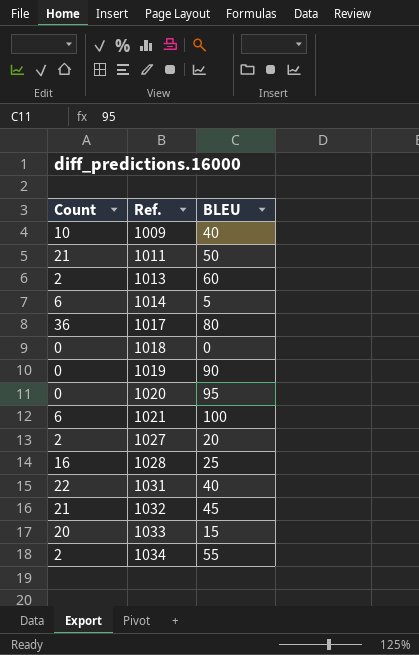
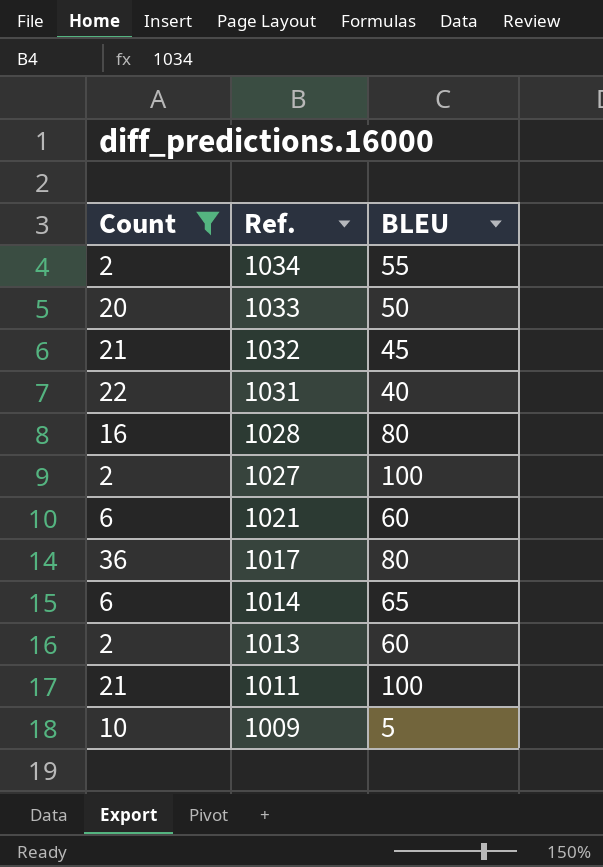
filter: none -> Count != 0
row order: Ref. ascending -> Ref. descending
1033 | BLEU: 15 -> 50
1028 | BLEU: 25 -> 80
1027 | BLEU: 20 -> 100
1021 | BLEU: 100 -> 60
1014 | BLEU: 5 -> 65
1011 | BLEU: 50 -> 100
1009 | BLEU: 40 -> 5

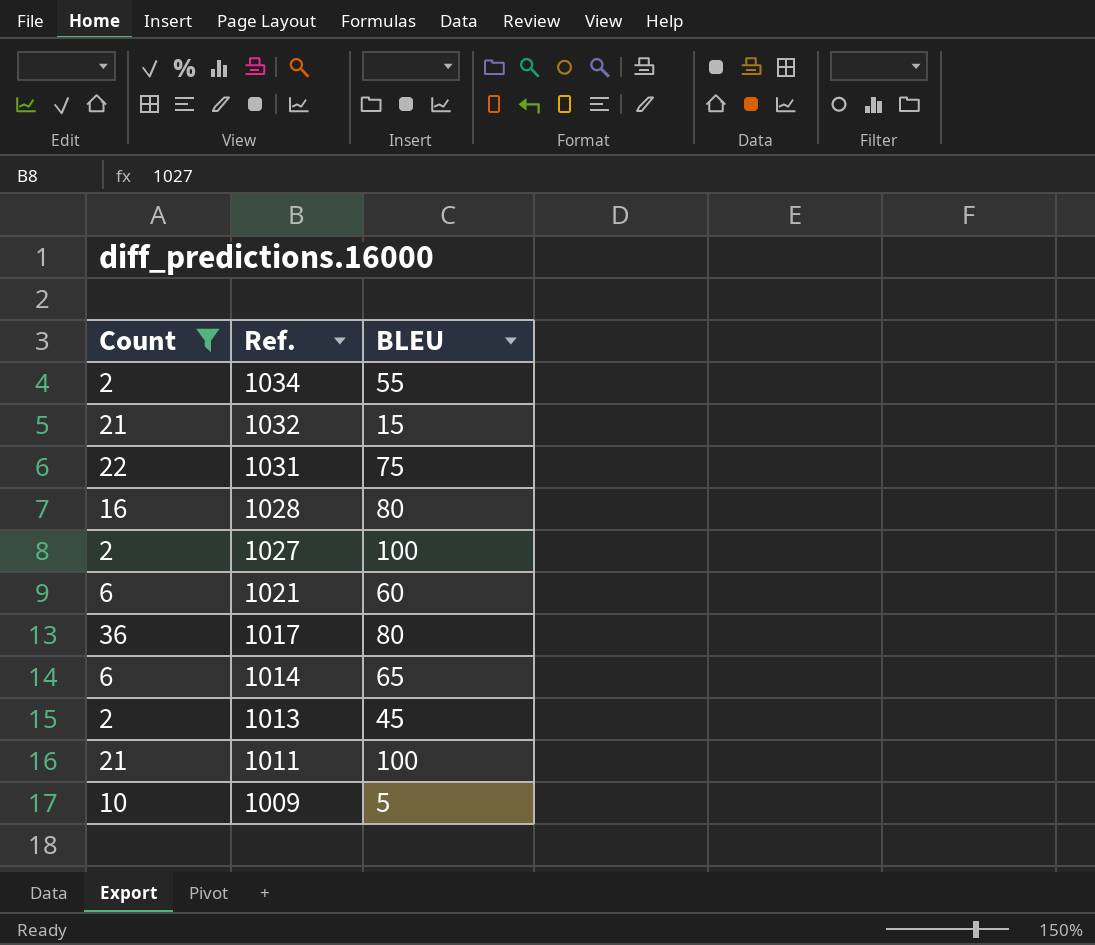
row 1033: 20 | 50 -> none
1032 | BLEU: 45 -> 15
1031 | BLEU: 40 -> 75
1013 | BLEU: 60 -> 45

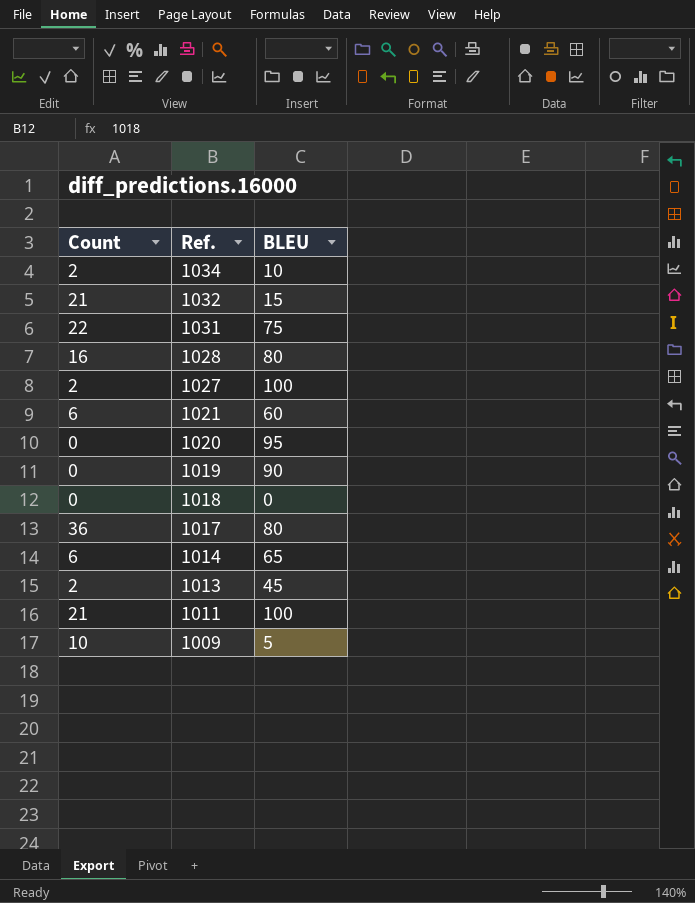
filter: Count != 0 -> none
1034 | BLEU: 55 -> 10

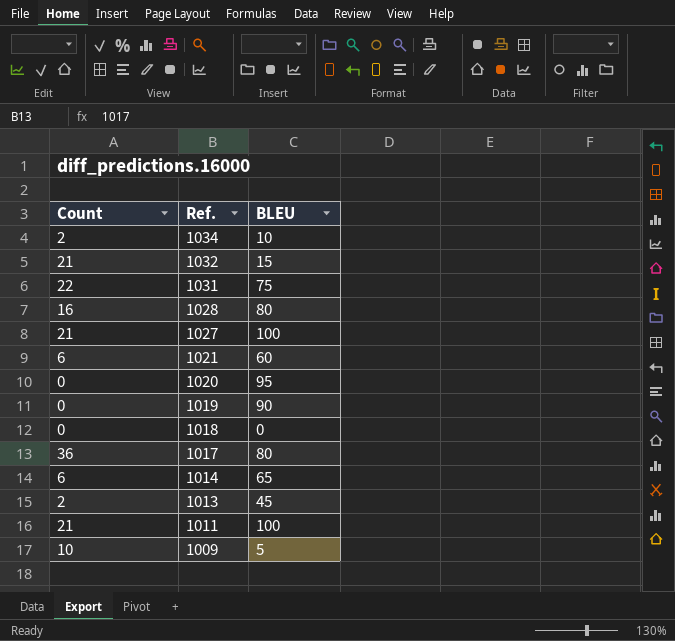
1027 | Count: 2 -> 21

